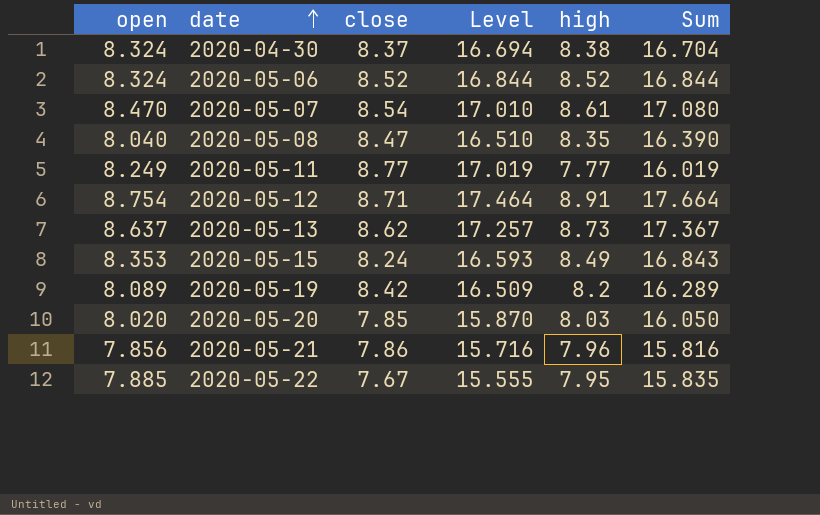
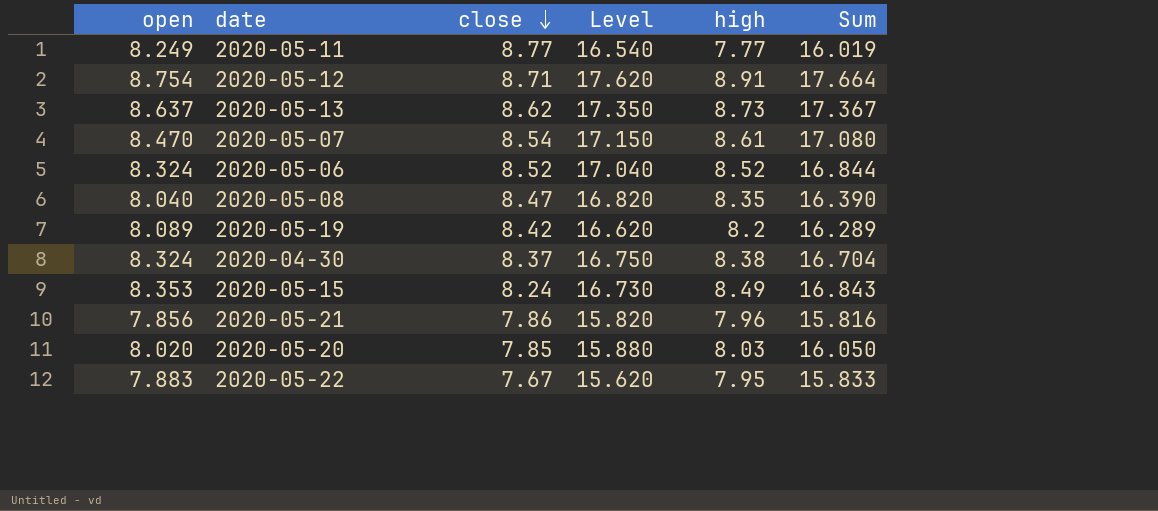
row order: date ascending -> close descending
column Level | formula: [open] + [close] -> [close] + [high]
2020-05-22 | open: 7.885 -> 7.883
2020-05-22 | Sum: 15.835 -> 15.833

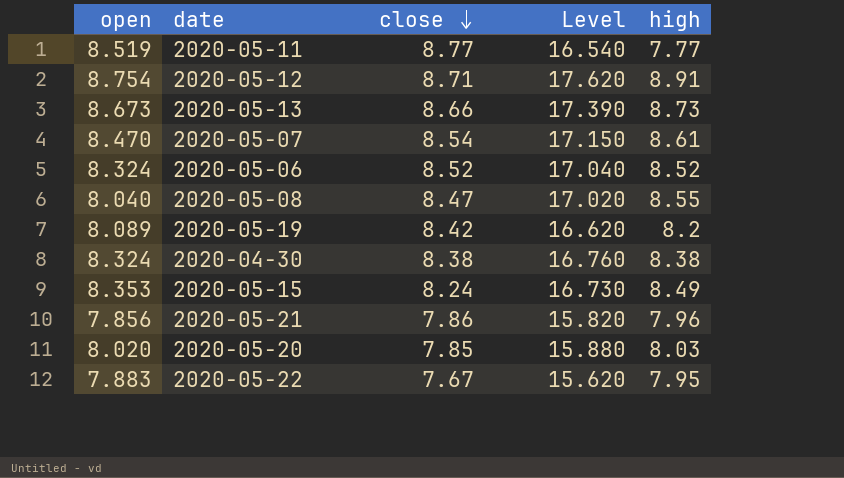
column Sum | formula: [open] + [high] -> none
2020-05-11 | open: 8.249 -> 8.519
2020-05-13 | open: 8.637 -> 8.673
2020-05-13 | close: 8.62 -> 8.66
2020-05-13 | Level: 17.350 -> 17.390
2020-05-08 | Level: 16.820 -> 17.020
2020-05-08 | high: 8.35 -> 8.55
2020-04-30 | close: 8.37 -> 8.38
2020-04-30 | Level: 16.750 -> 16.760

